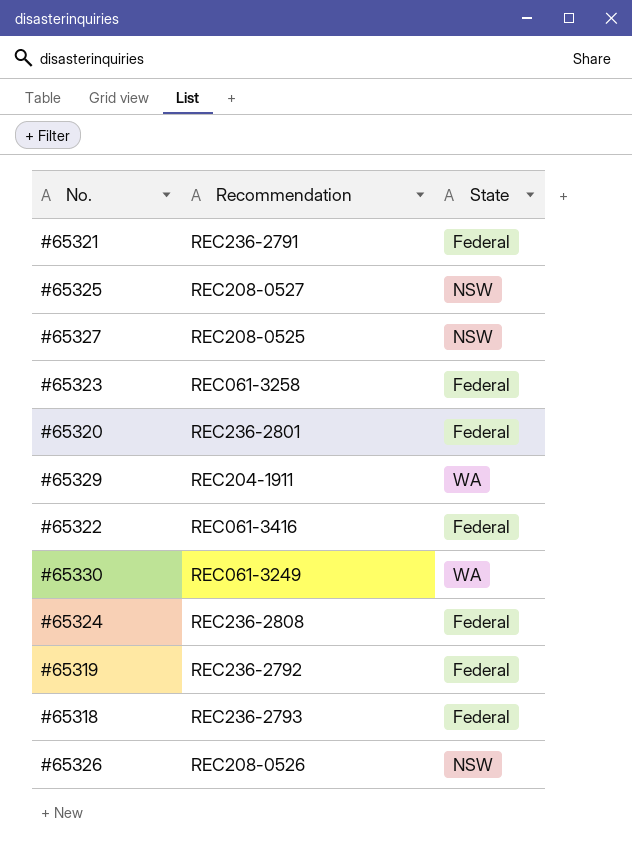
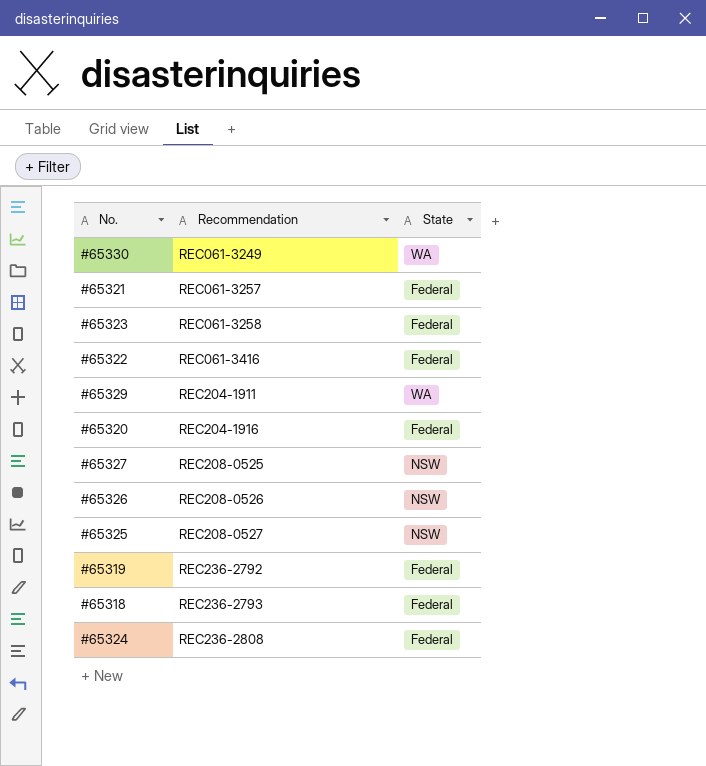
row order: none -> Recommendation ascending
#65321 | Recommendation: REC236-2791 -> REC061-3257
#65320 | Recommendation: REC236-2801 -> REC204-1916

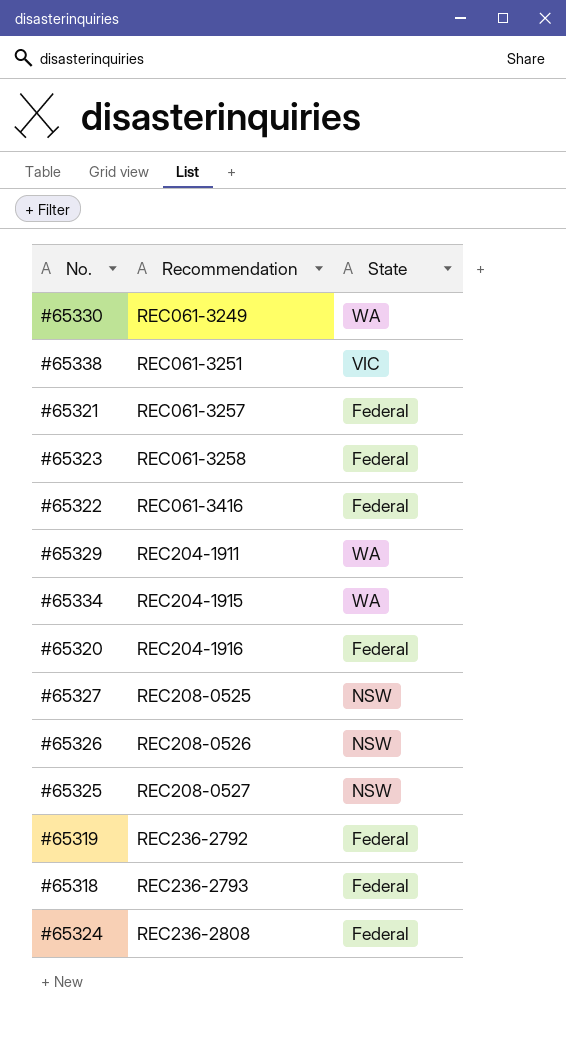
row #65338: none -> REC061-3251 | VIC
row #65334: none -> REC204-1915 | WA

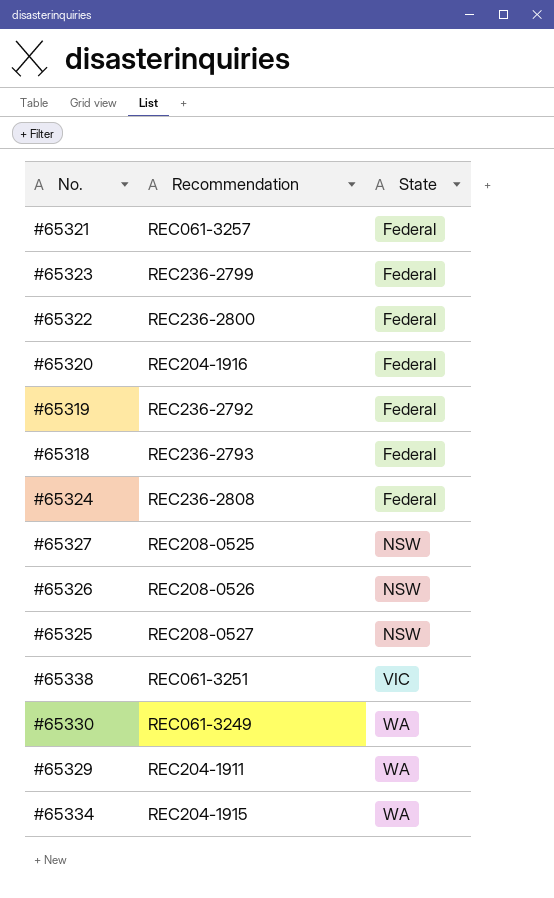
row order: Recommendation ascending -> State ascending
#65323 | Recommendation: REC061-3258 -> REC236-2799
#65322 | Recommendation: REC061-3416 -> REC236-2800

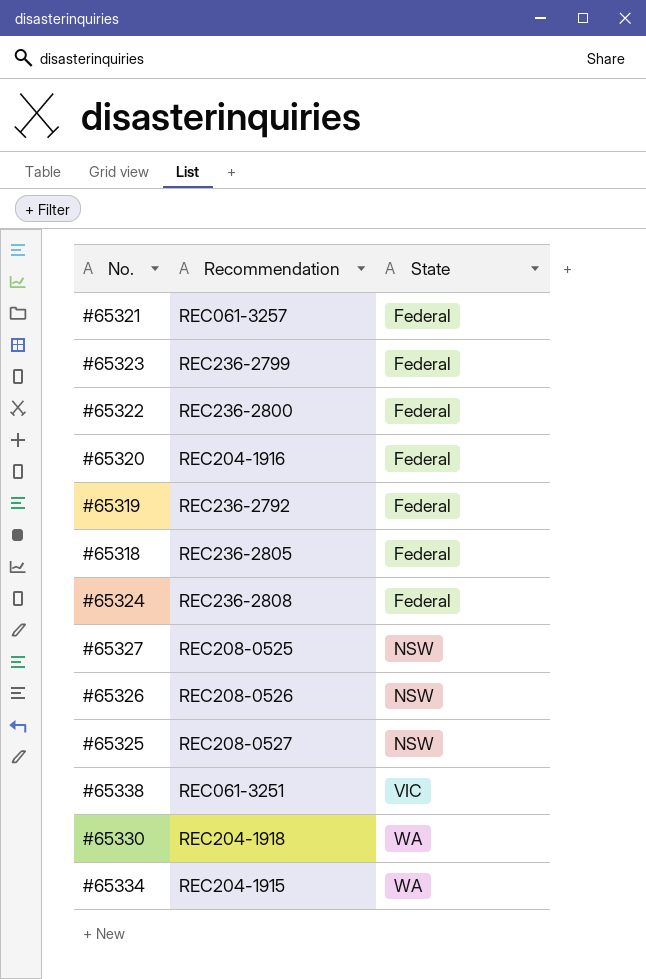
row #65329: REC204-1911 | WA -> none
#65318 | Recommendation: REC236-2793 -> REC236-2805
#65330 | Recommendation: REC061-3249 -> REC204-1918

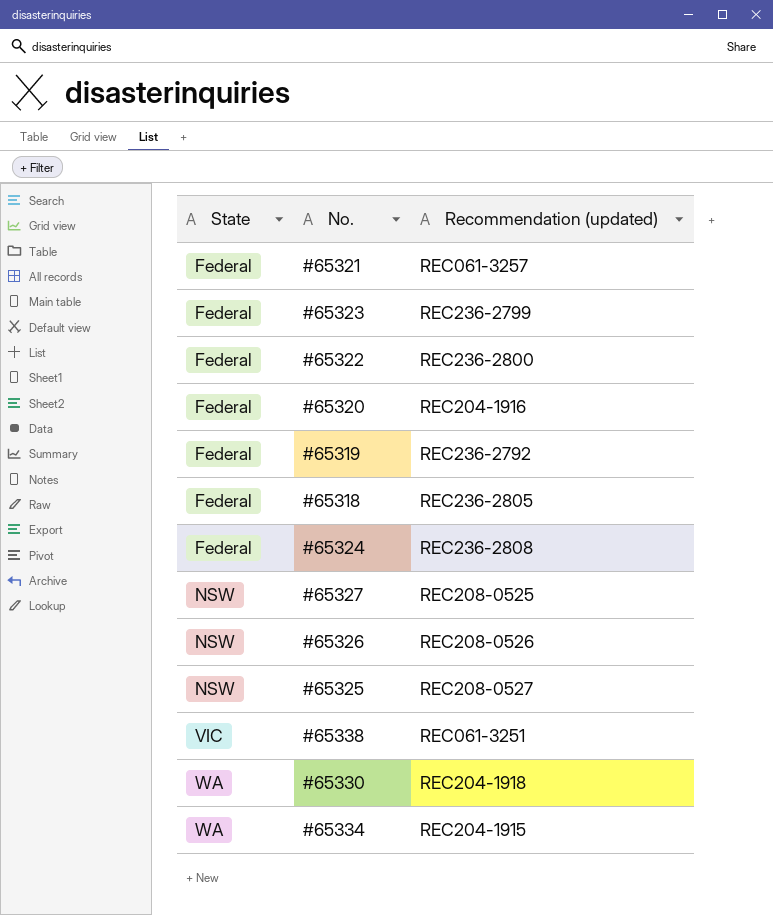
column State | position: 3 -> 1
column name: Recommendation -> Recommendation (updated)

